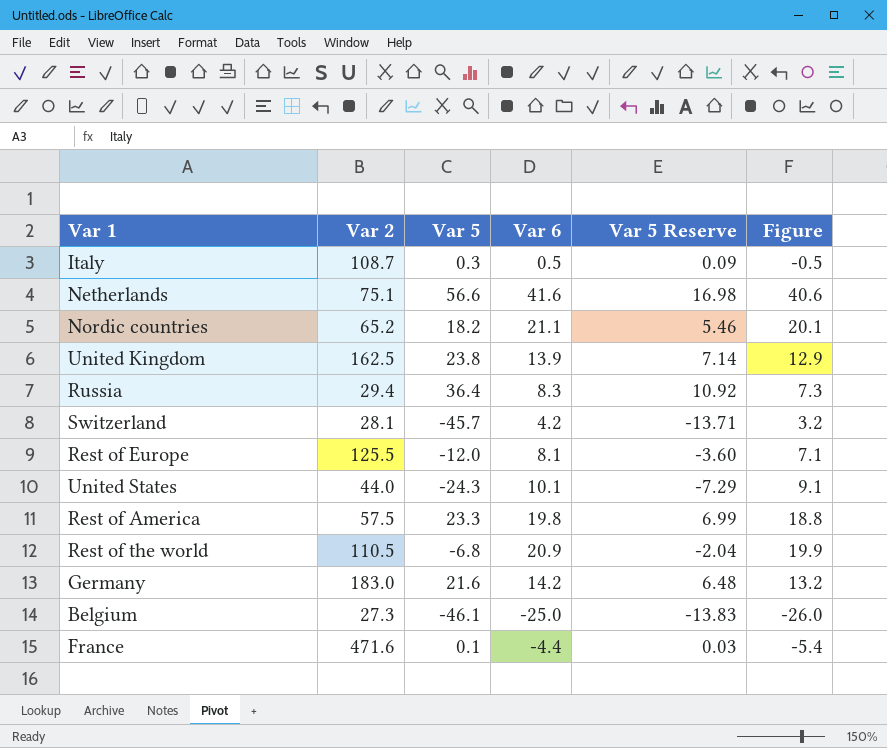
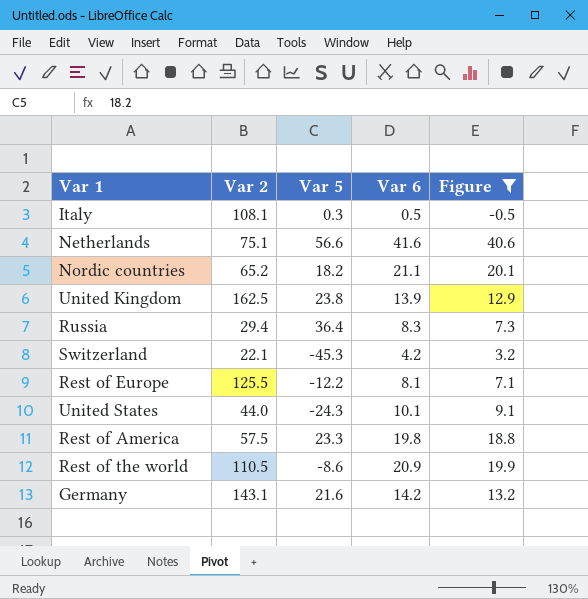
filter: none -> Figure >= -0.5
column Var 5 Reserve | formula: [Var 5] * 0.3 -> none
Italy | Var 2: 108.7 -> 108.1
Switzerland | Var 2: 28.1 -> 22.1
Switzerland | Var 5: -45.7 -> -45.3
Rest of Europe | Var 5: -12.0 -> -12.2
Rest of the world | Var 5: -6.8 -> -8.6
Germany | Var 2: 183.0 -> 143.1

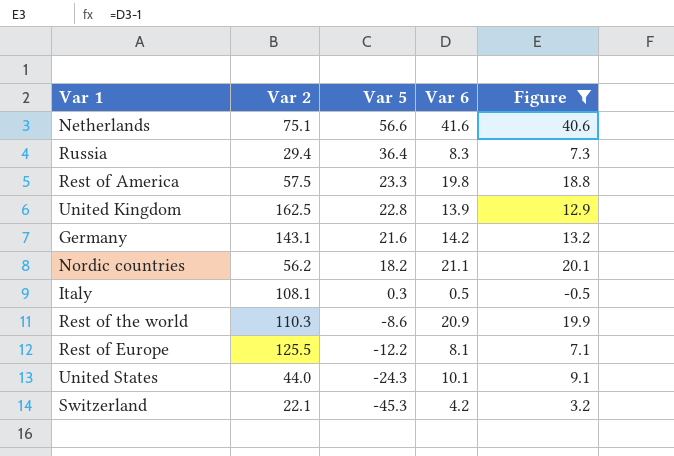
row order: none -> Var 5 descending
United Kingdom | Var 5: 23.8 -> 22.8
Nordic countries | Var 2: 65.2 -> 56.2
Rest of the world | Var 2: 110.5 -> 110.3

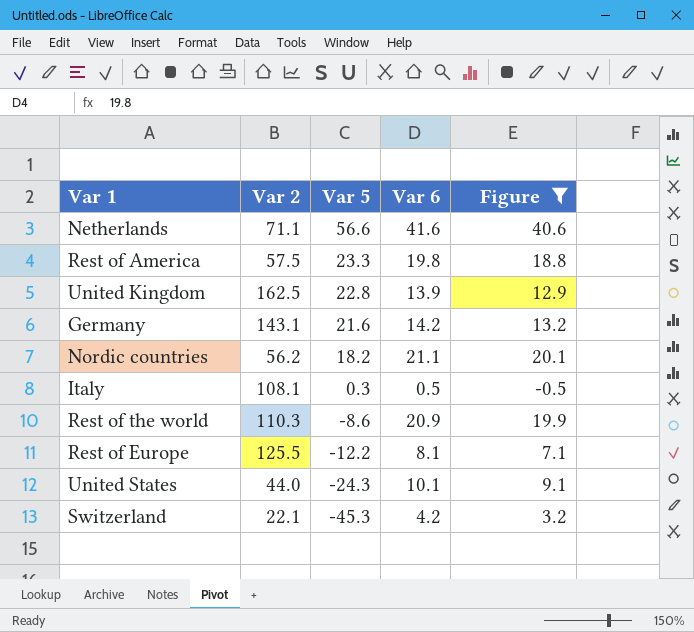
row Russia: 29.4 | 36.4 | 8.3 | 7.3 -> none
Netherlands | Var 2: 75.1 -> 71.1

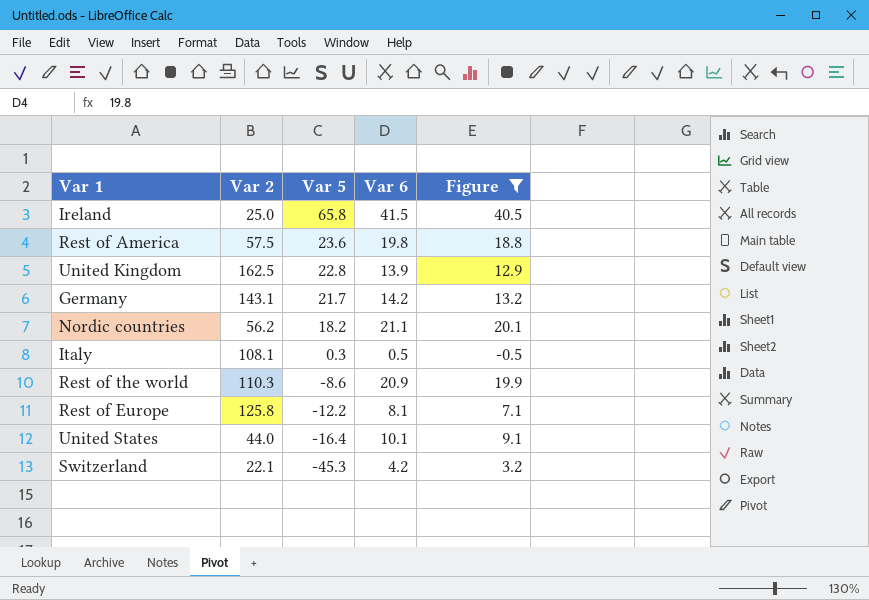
row Netherlands: 71.1 | 56.6 | 41.6 | 40.6 -> none
row Ireland: none -> 25.0 | 65.8 | 41.5 | 40.5
Rest of America | Var 5: 23.3 -> 23.6
Germany | Var 5: 21.6 -> 21.7
Rest of Europe | Var 2: 125.5 -> 125.8
United States | Var 5: -24.3 -> -16.4

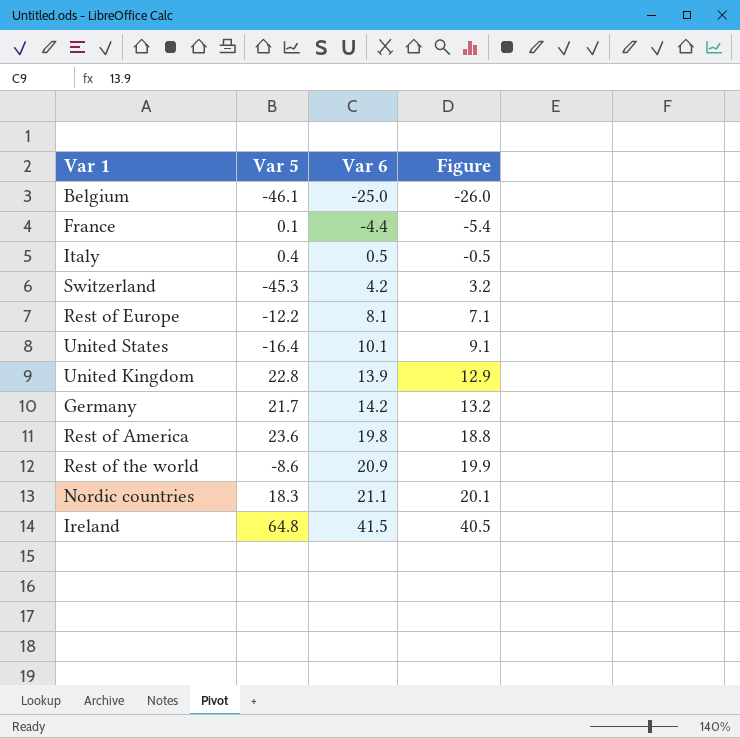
filter: Figure >= -0.5 -> none
row order: Var 5 descending -> Var 6 ascending
column Var 2 | position: 2 -> none
Italy | Var 5: 0.3 -> 0.4
Nordic countries | Var 5: 18.2 -> 18.3
Ireland | Var 5: 65.8 -> 64.8

